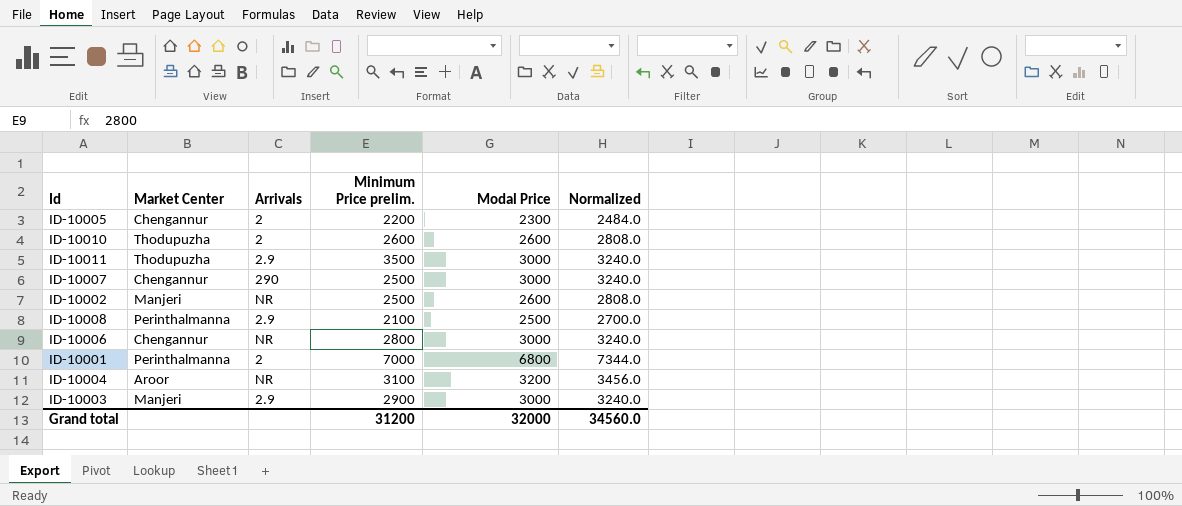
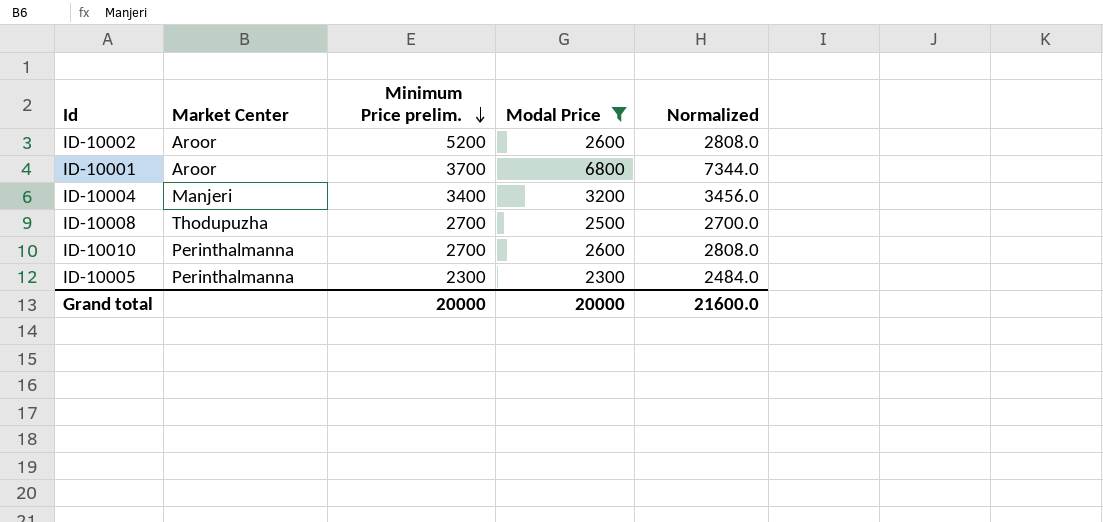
filter: none -> Modal Price != 3000
row order: none -> Minimum Price prelim. descending
column Arrivals | position: 3 -> none
ID-10002 | Market Center: Manjeri -> Aroor
ID-10002 | Minimum Price prelim.: 2500 -> 5200
ID-10001 | Market Center: Perinthalmanna -> Aroor
ID-10001 | Minimum Price prelim.: 7000 -> 3700
ID-10004 | Market Center: Aroor -> Manjeri
ID-10004 | Minimum Price prelim.: 3100 -> 3400
ID-10008 | Market Center: Perinthalmanna -> Thodupuzha
ID-10008 | Minimum Price prelim.: 2100 -> 2700
ID-10010 | Market Center: Thodupuzha -> Perinthalmanna
ID-10010 | Minimum Price prelim.: 2600 -> 2700
ID-10005 | Market Center: Chengannur -> Perinthalmanna
ID-10005 | Minimum Price prelim.: 2200 -> 2300
Grand total | Minimum Price prelim.: 31200 -> 20000
Grand total | Modal Price: 32000 -> 20000
Grand total | Normalized: 34560.0 -> 21600.0

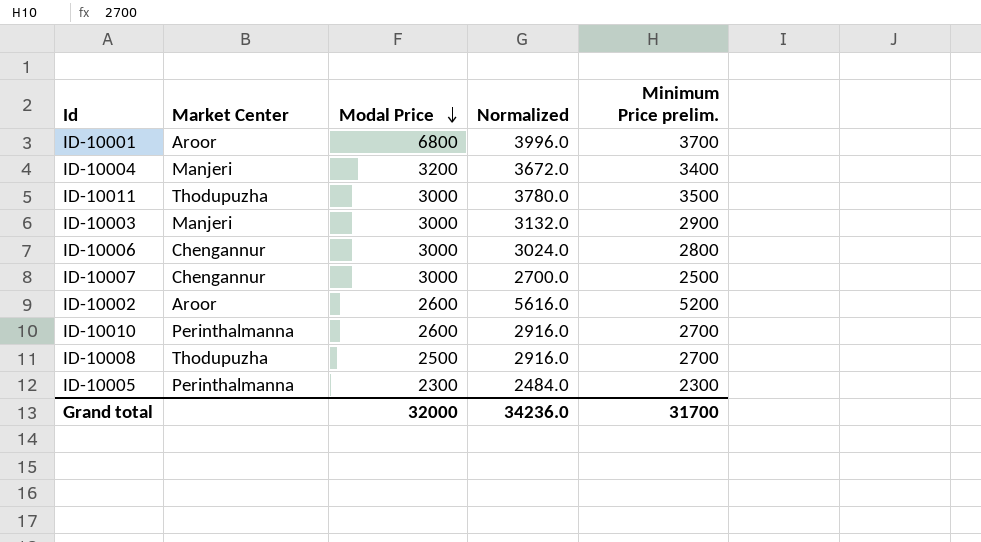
filter: Modal Price != 3000 -> none
row order: Minimum Price prelim. descending -> Modal Price descending
column Normalized | formula: [Modal Price] * 1.08 -> [Minimum Price prelim.] * 1.08
column Minimum Price prelim. | position: 3 -> 5
Grand total | Modal Price: 20000 -> 32000
Grand total | Normalized: 21600.0 -> 34236.0
Grand total | Minimum Price prelim.: 20000 -> 31700

